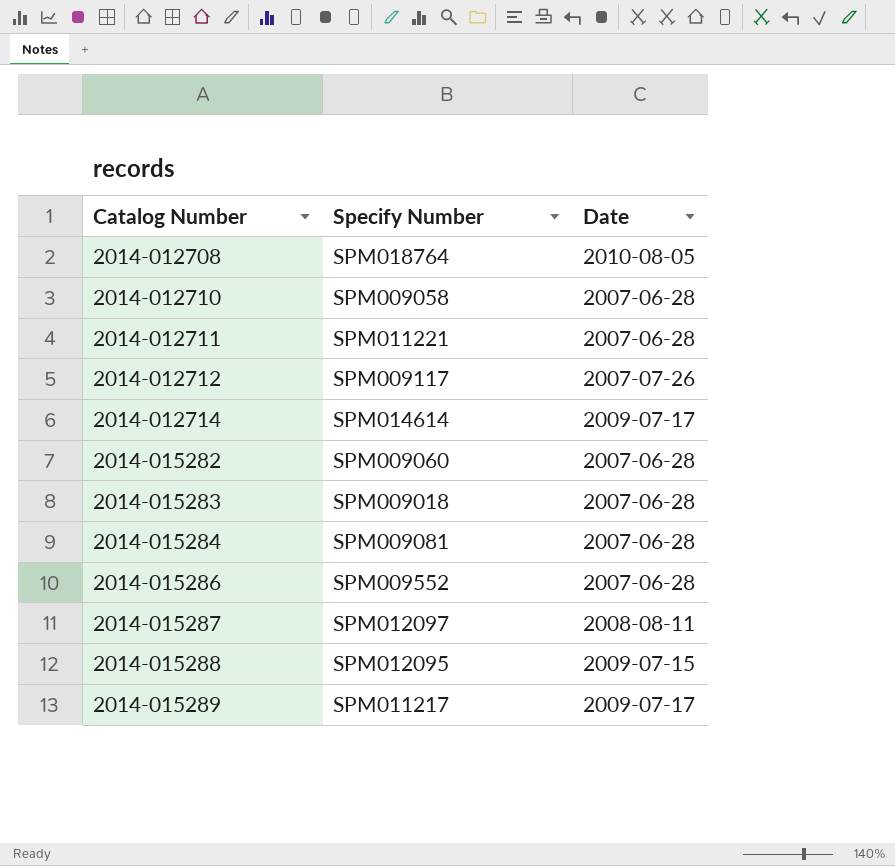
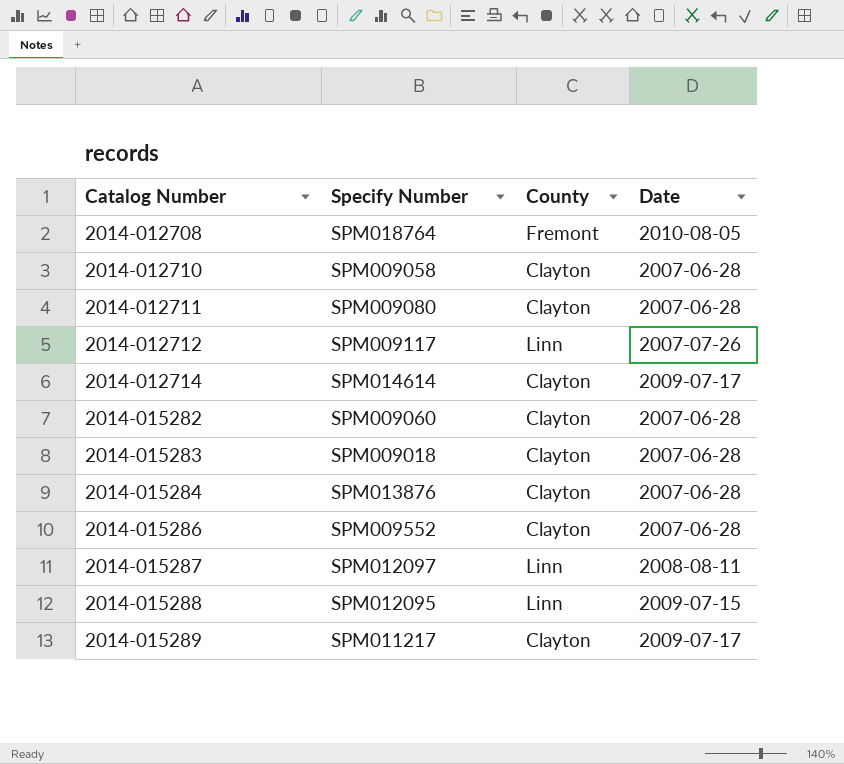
column County | position: none -> 3
2014-012711 | Specify Number: SPM011221 -> SPM009080
2014-015284 | Specify Number: SPM009081 -> SPM013876

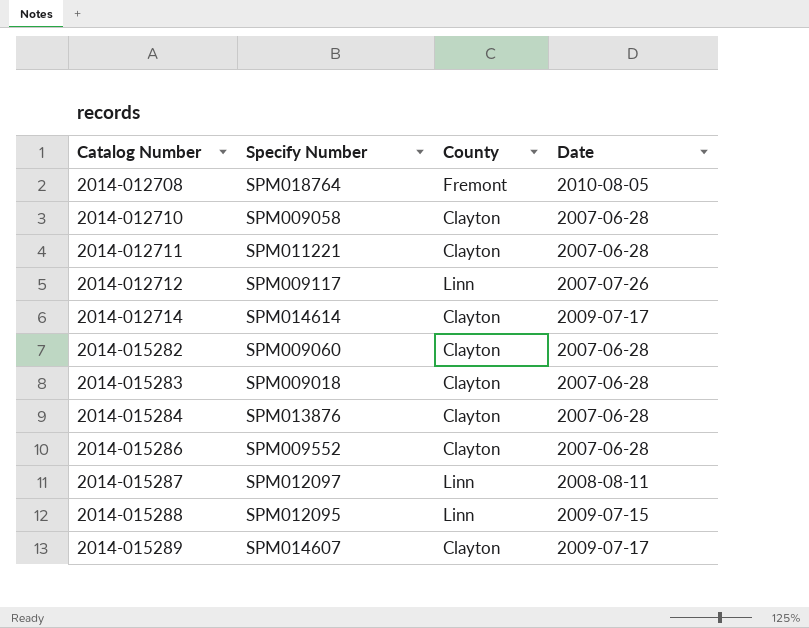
2014-012711 | Specify Number: SPM009080 -> SPM011221
2014-015289 | Specify Number: SPM011217 -> SPM014607

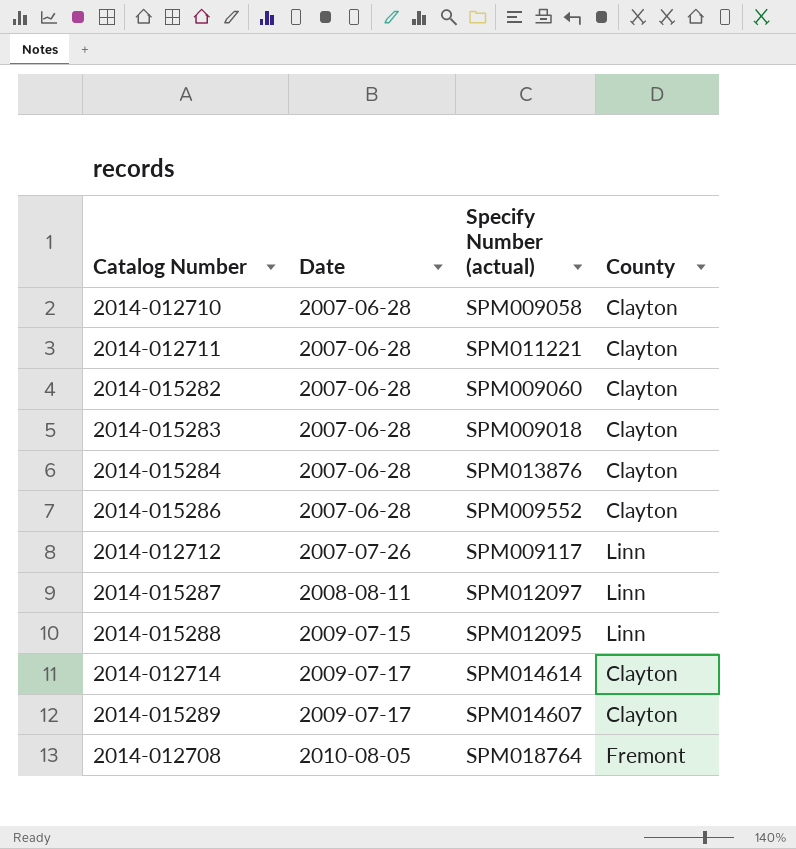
row order: Catalog Number ascending -> Date ascending
column Date | position: 4 -> 2
column name: Specify Number -> Specify Number (actual)

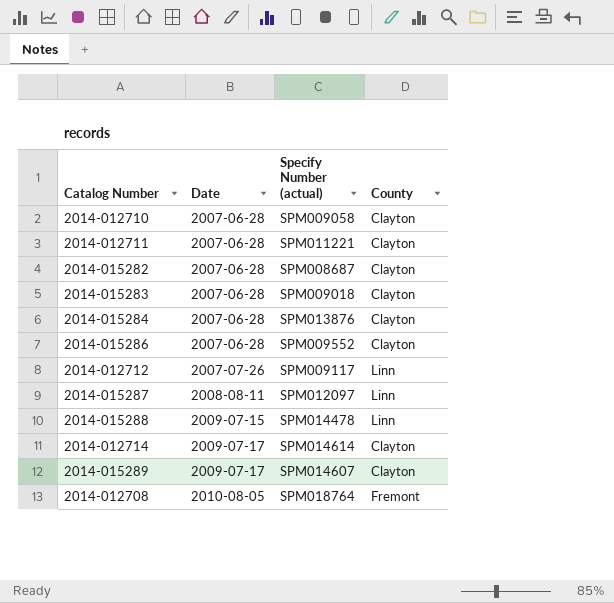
2014-015282 | Specify Number (actual): SPM009060 -> SPM008687
2014-015288 | Specify Number (actual): SPM012095 -> SPM014478

